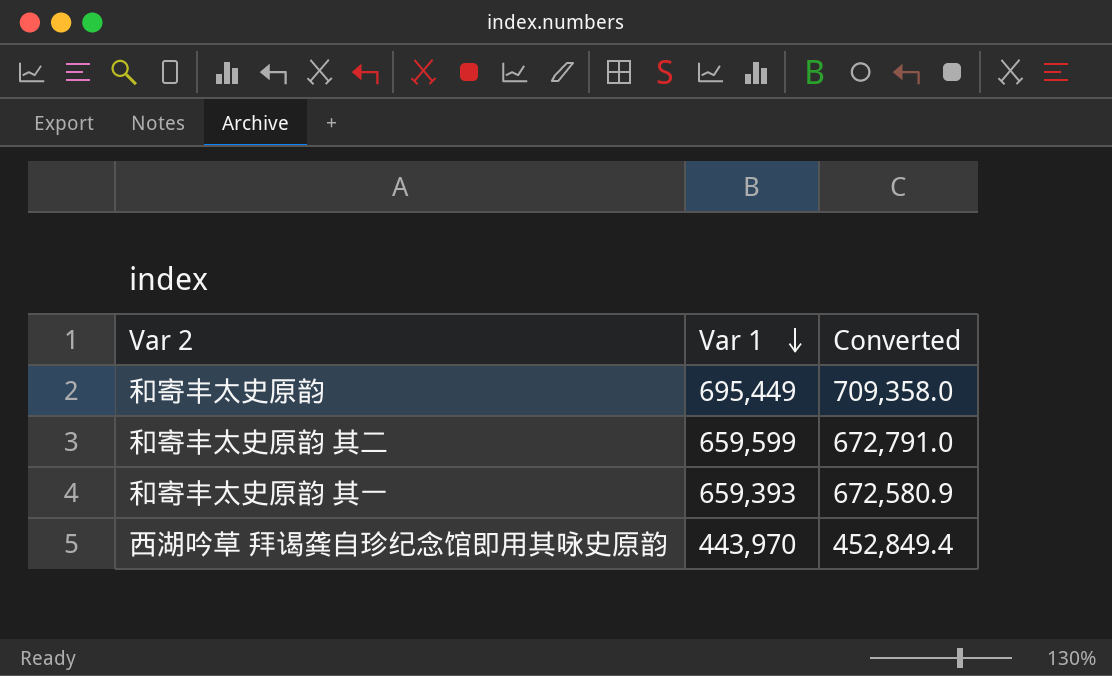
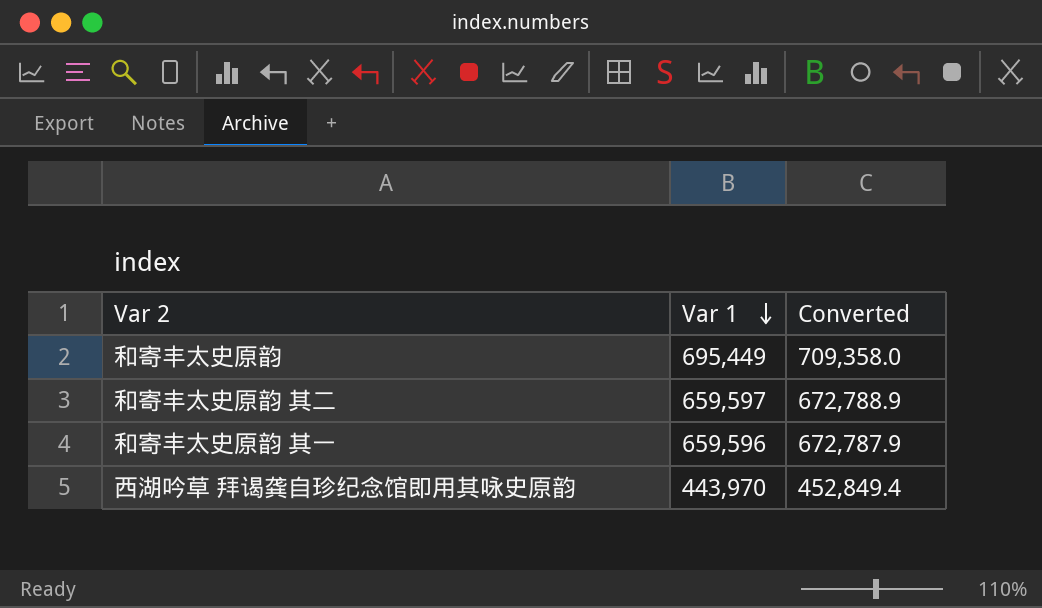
和寄丰太史原韵 其二 | Var 1: 659,599 -> 659,597
和寄丰太史原韵 其二 | Converted: 672,791.0 -> 672,788.9
和寄丰太史原韵 其一 | Var 1: 659,393 -> 659,596
和寄丰太史原韵 其一 | Converted: 672,580.9 -> 672,787.9

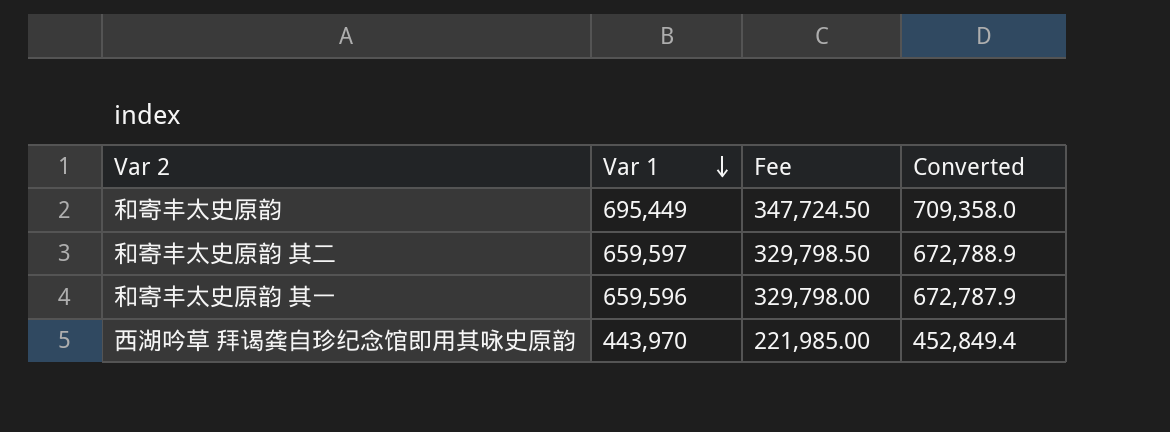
column Fee | formula: none -> [Var 1] * 0.5

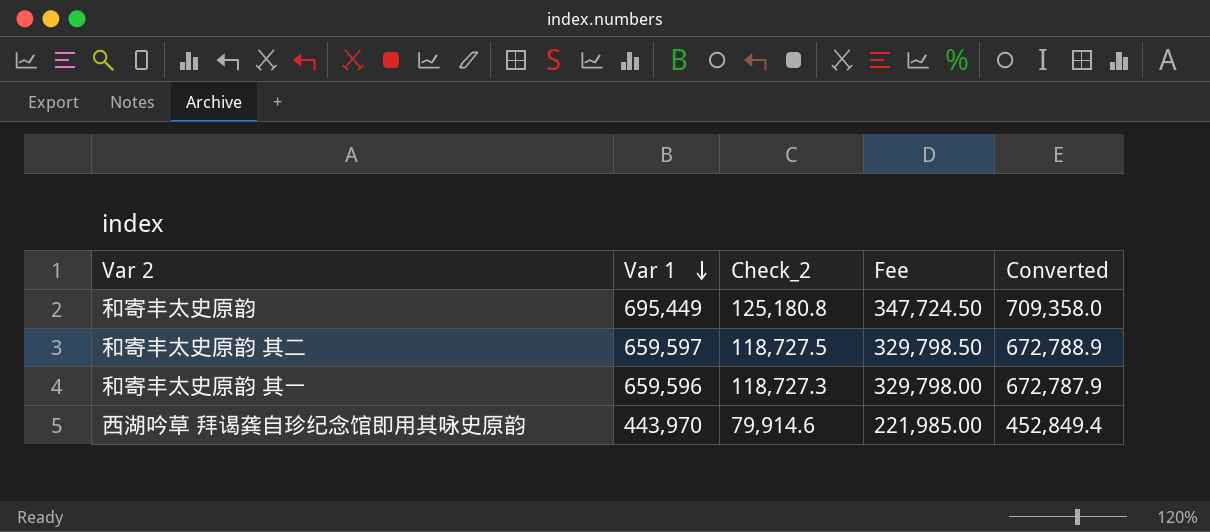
column Check_2 | formula: none -> [Var 1] * 0.18

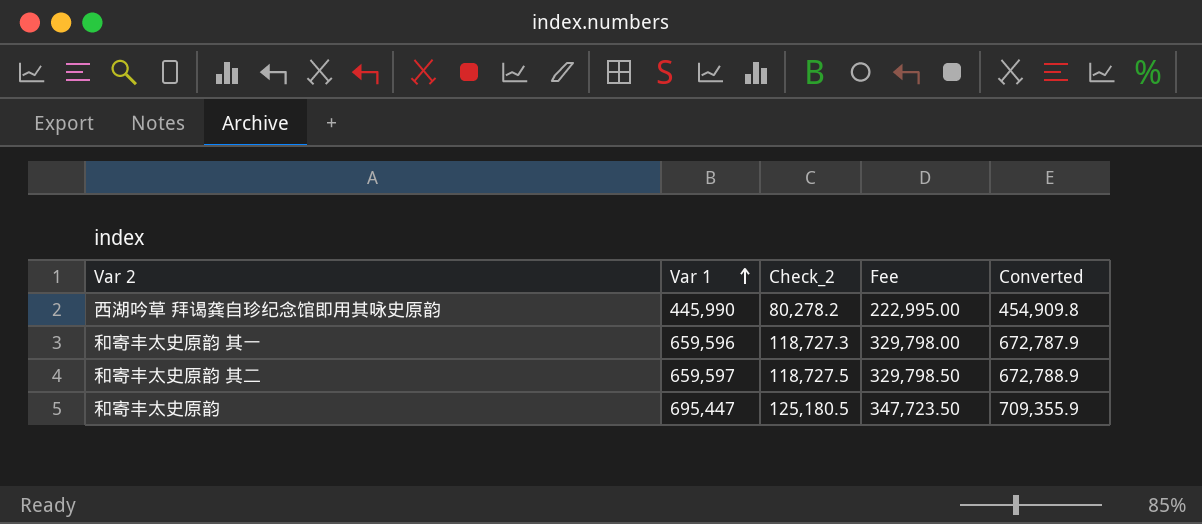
row order: Var 1 descending -> Var 1 ascending
西湖吟草 拜谒龚自珍纪念馆即用其咏史原韵 | Var 1: 443,970 -> 445,990
西湖吟草 拜谒龚自珍纪念馆即用其咏史原韵 | Check_2: 79,914.6 -> 80,278.2
西湖吟草 拜谒龚自珍纪念馆即用其咏史原韵 | Fee: 221,985.00 -> 222,995.00
西湖吟草 拜谒龚自珍纪念馆即用其咏史原韵 | Converted: 452,849.4 -> 454,909.8
和寄丰太史原韵 | Var 1: 695,449 -> 695,447
和寄丰太史原韵 | Check_2: 125,180.8 -> 125,180.5
和寄丰太史原韵 | Fee: 347,724.50 -> 347,723.50
和寄丰太史原韵 | Converted: 709,358.0 -> 709,355.9

